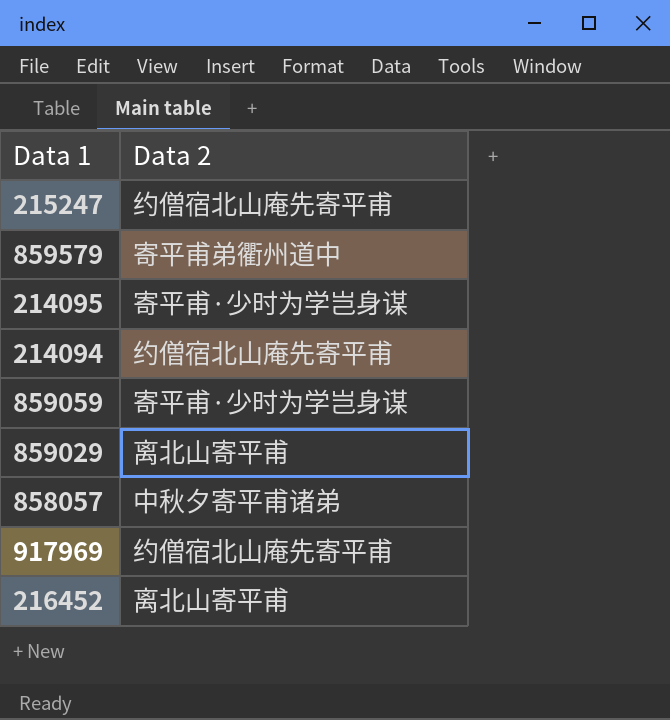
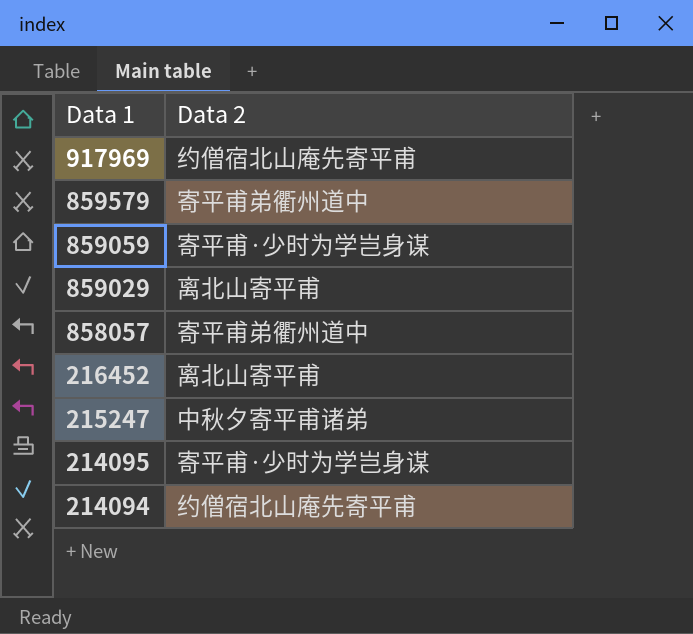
row order: none -> Data 1 descending
858057 | Data 2: 中秋夕寄平甫诸弟 -> 寄平甫弟衢州道中
215247 | Data 2: 约僧宿北山庵先寄平甫 -> 中秋夕寄平甫诸弟

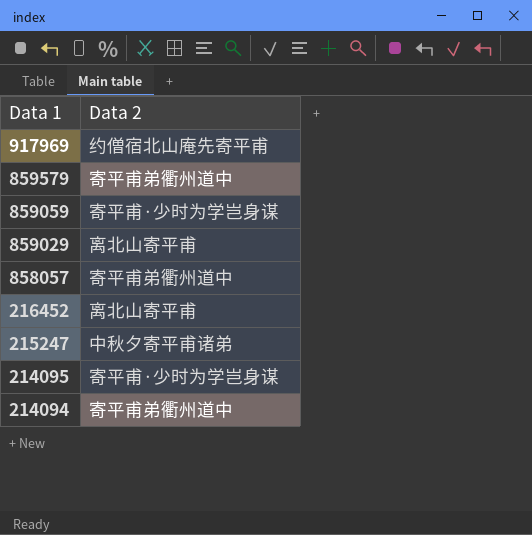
214094 | Data 2: 约僧宿北山庵先寄平甫 -> 寄平甫弟衢州道中

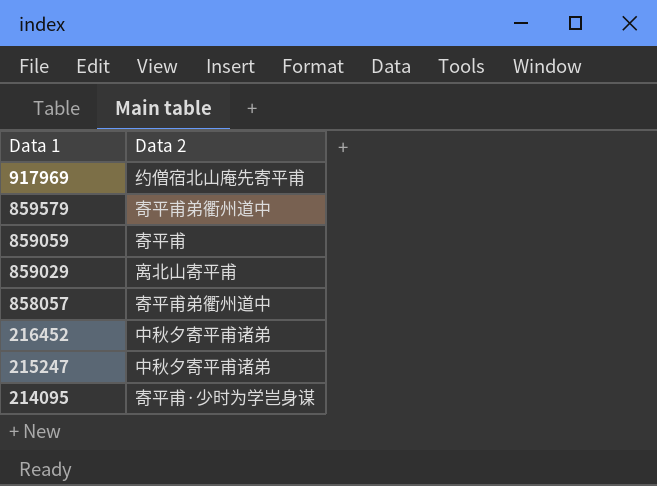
row 214094: 寄平甫弟衢州道中 -> none
859059 | Data 2: 寄平甫·少时为学岂身谋 -> 寄平甫
216452 | Data 2: 离北山寄平甫 -> 中秋夕寄平甫诸弟

